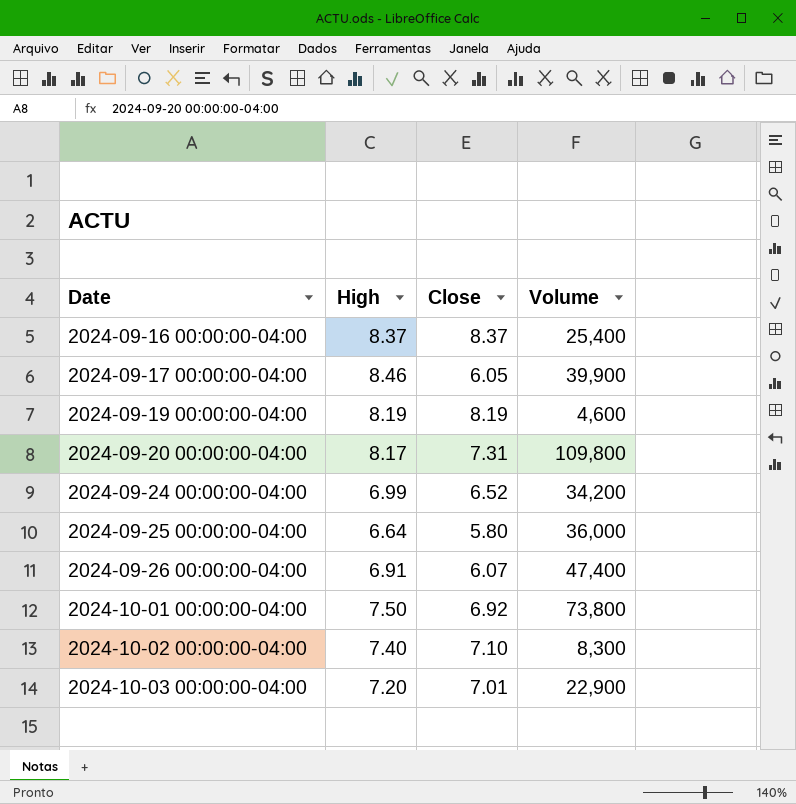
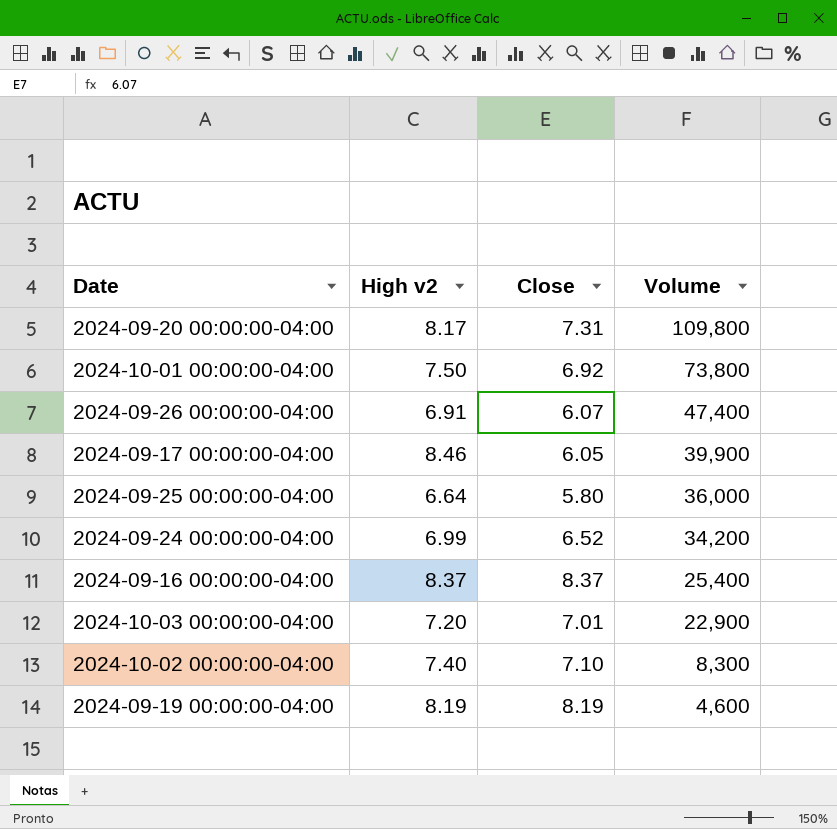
row order: Date ascending -> Volume descending
column name: High -> High v2

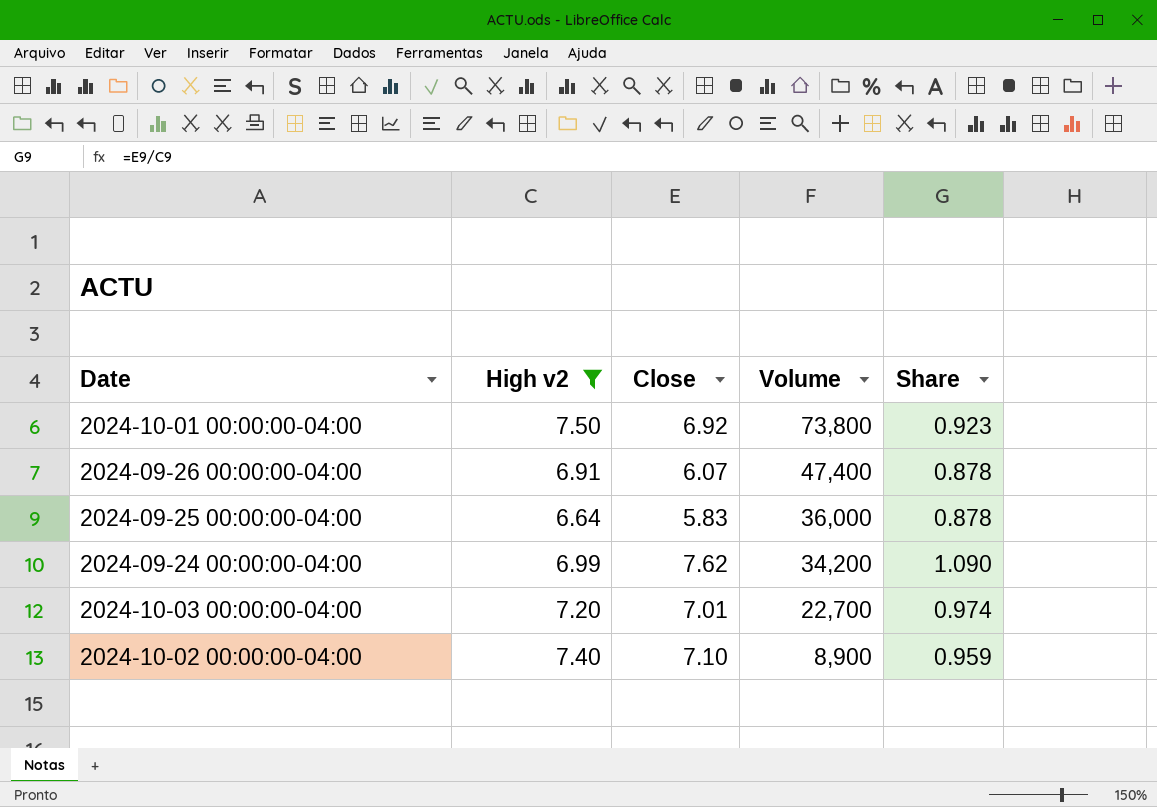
filter: none -> High v2 <= 7.50
column Share | formula: none -> [Close] / [High v2]
2024-09-25 00:00:00-04:00 | Close: 5.80 -> 5.83
2024-09-24 00:00:00-04:00 | Close: 6.52 -> 7.62
2024-10-03 00:00:00-04:00 | Volume: 22,900 -> 22,700
2024-10-02 00:00:00-04:00 | Volume: 8,300 -> 8,900

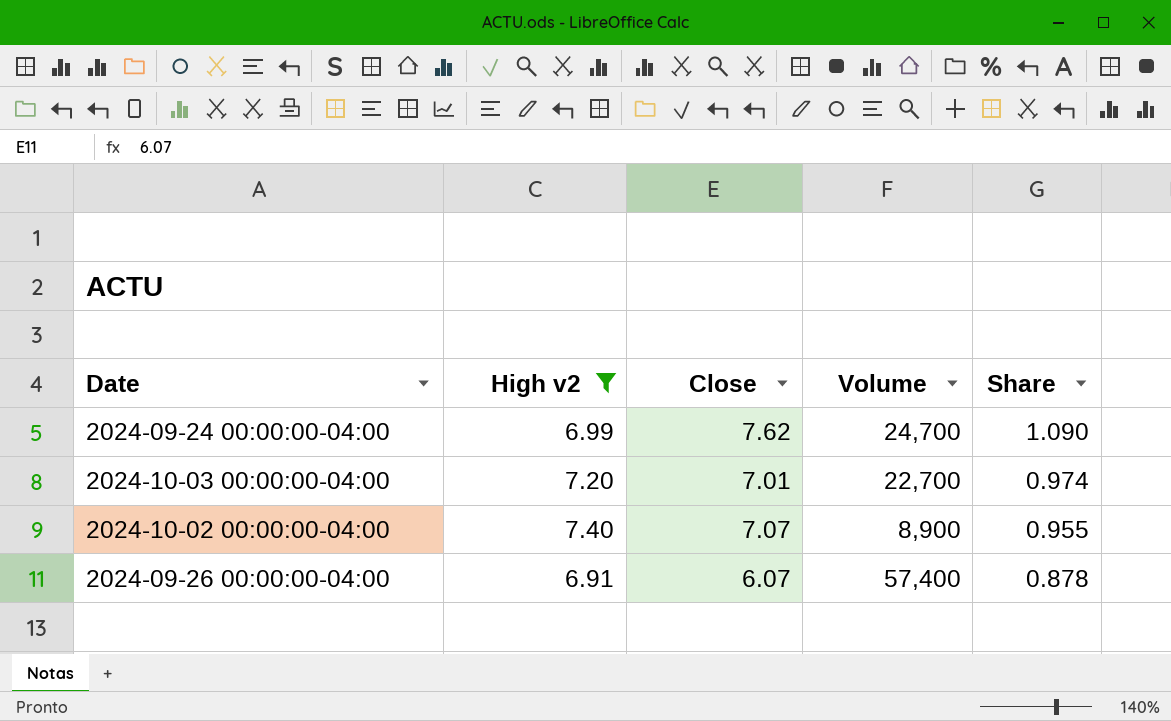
row order: Volume descending -> Share descending
row 2024-10-01 00:00:00-04:00: 7.50 | 6.92 | 73,800 | 0.923 -> none
row 2024-09-25 00:00:00-04:00: 6.64 | 5.83 | 36,000 | 0.878 -> none
2024-09-24 00:00:00-04:00 | Volume: 34,200 -> 24,700
2024-10-02 00:00:00-04:00 | Close: 7.10 -> 7.07
2024-10-02 00:00:00-04:00 | Share: 0.959 -> 0.955
2024-09-26 00:00:00-04:00 | Volume: 47,400 -> 57,400

